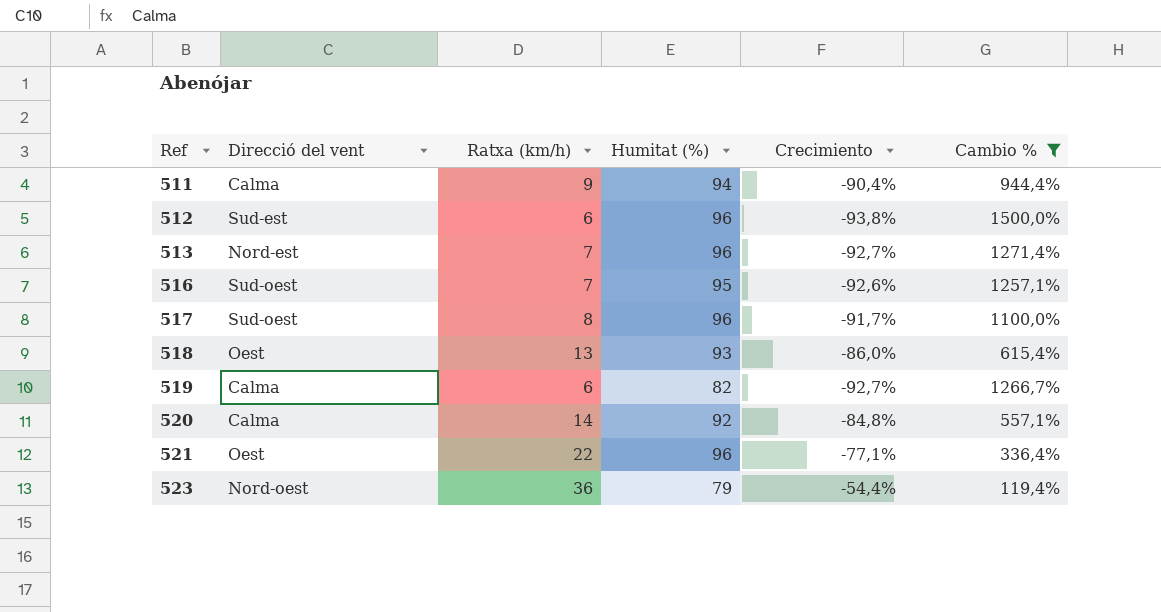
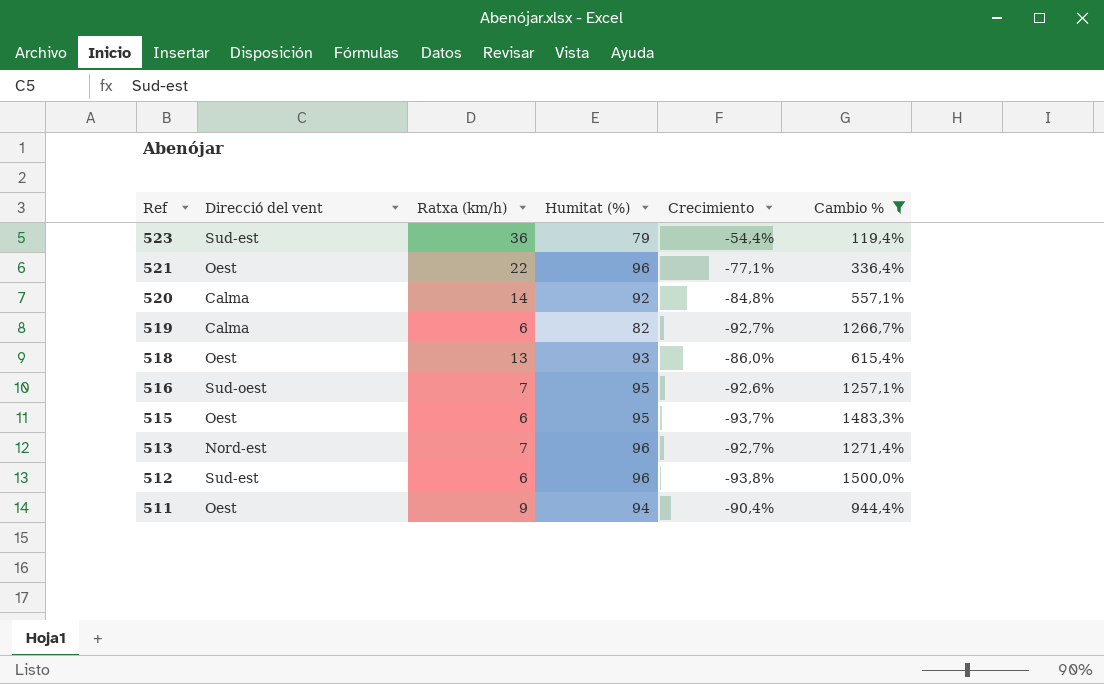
row order: Ref ascending -> Ref descending
row 517: Sud-oest | 8 | 96 | -91,7% | 1100,0% -> none
523 | Direcció del vent: Nord-oest -> Sud-est
row 515: none -> Oest | 6 | 95 | -93,7% | 1483,3%
511 | Direcció del vent: Calma -> Oest

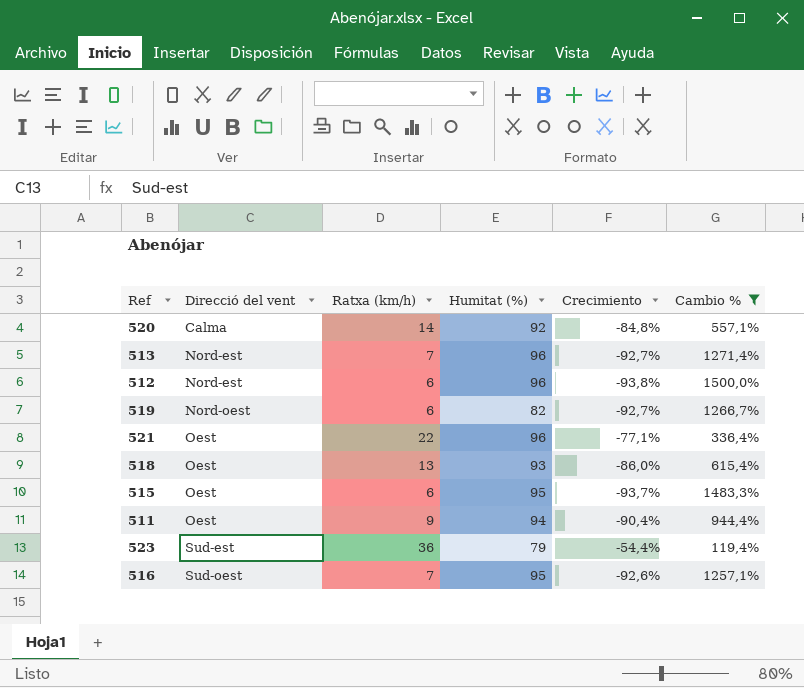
row order: Ref descending -> Direcció del vent ascending
512 | Direcció del vent: Sud-est -> Nord-est
519 | Direcció del vent: Calma -> Nord-oest

